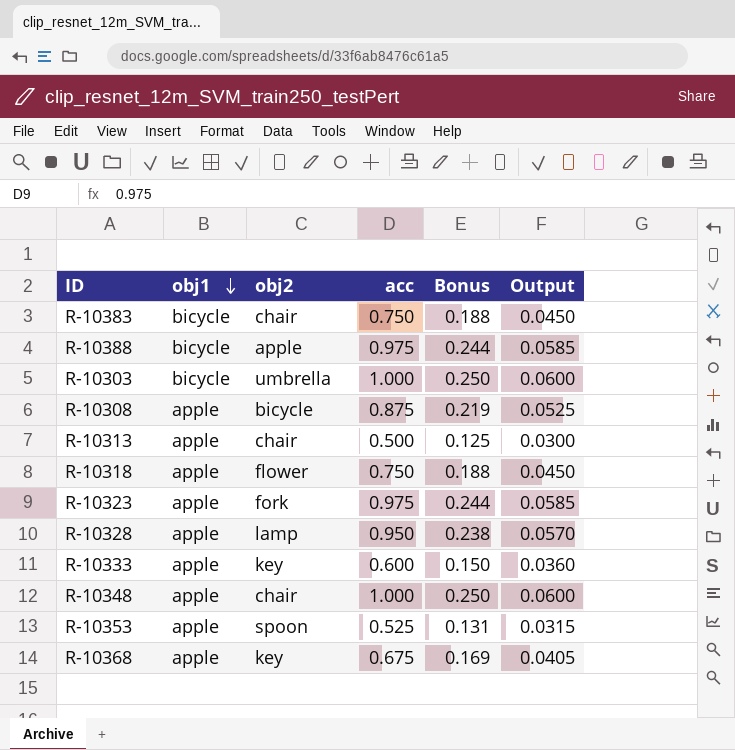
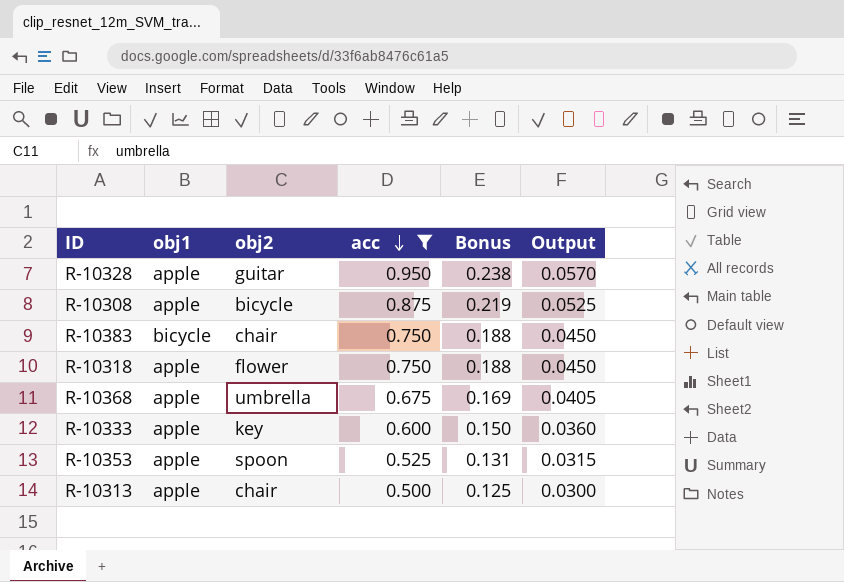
filter: none -> acc <= 0.950
row order: obj1 descending -> acc descending
R-10328 | obj2: lamp -> guitar
R-10368 | obj2: key -> umbrella

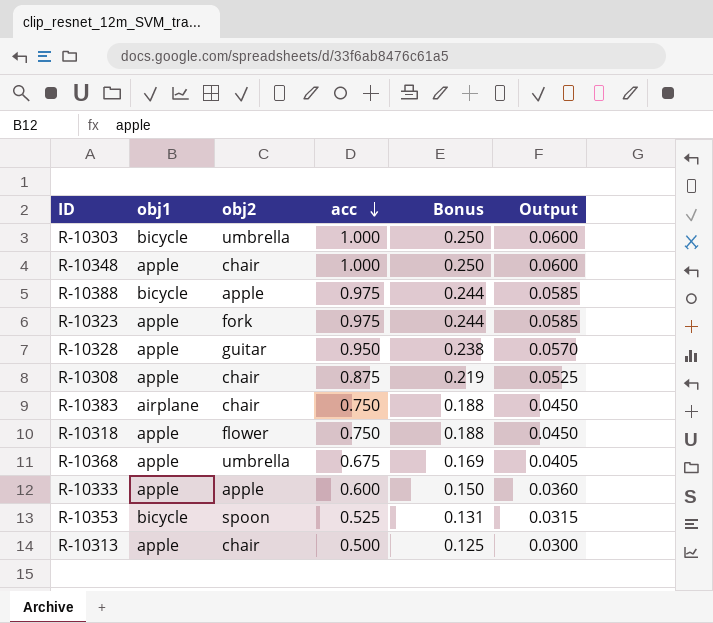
filter: acc <= 0.950 -> none
R-10308 | obj2: bicycle -> chair
R-10383 | obj1: bicycle -> airplane
R-10333 | obj2: key -> apple
R-10353 | obj1: apple -> bicycle

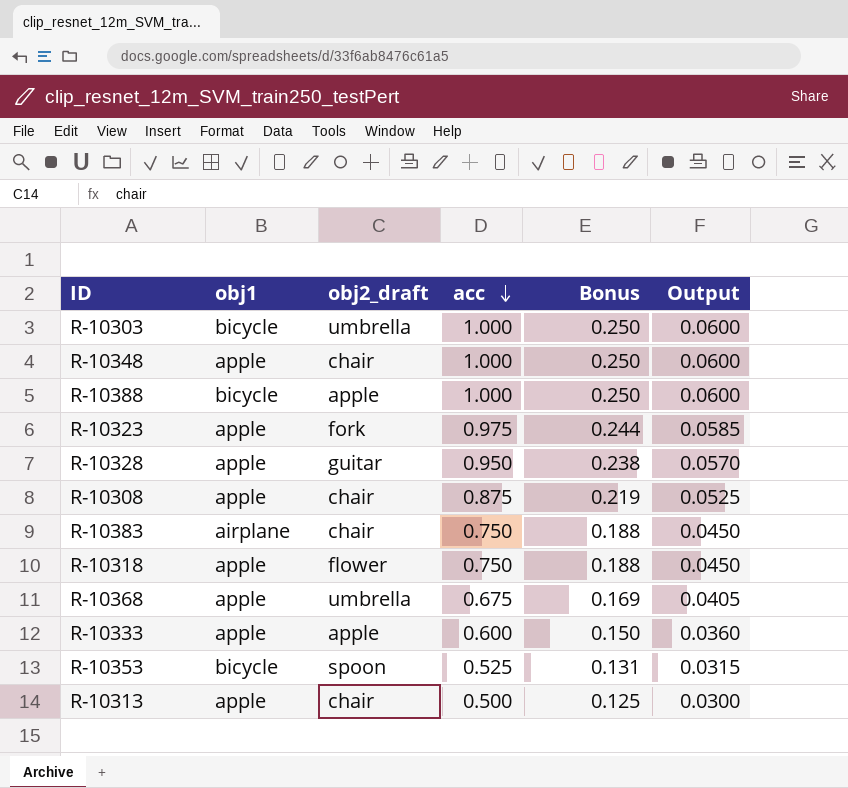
column name: obj2 -> obj2_draft
R-10388 | acc: 0.975 -> 1.000
R-10388 | Bonus: 0.244 -> 0.250
R-10388 | Output: 0.0585 -> 0.0600

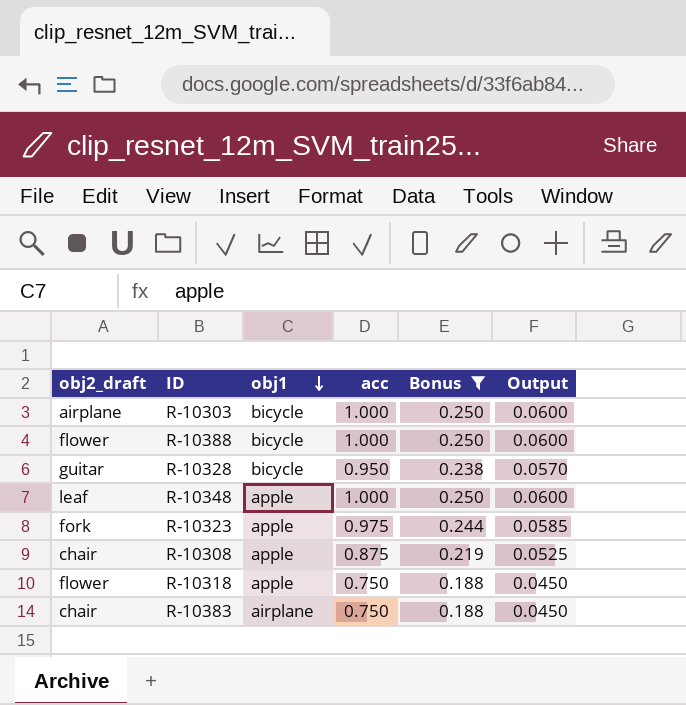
filter: none -> Bonus >= 0.188
row order: acc descending -> obj1 descending
column obj2_draft | position: 3 -> 1
R-10303 | obj2_draft: umbrella -> airplane
R-10388 | obj2_draft: apple -> flower
R-10328 | obj1: apple -> bicycle
R-10348 | obj2_draft: chair -> leaf

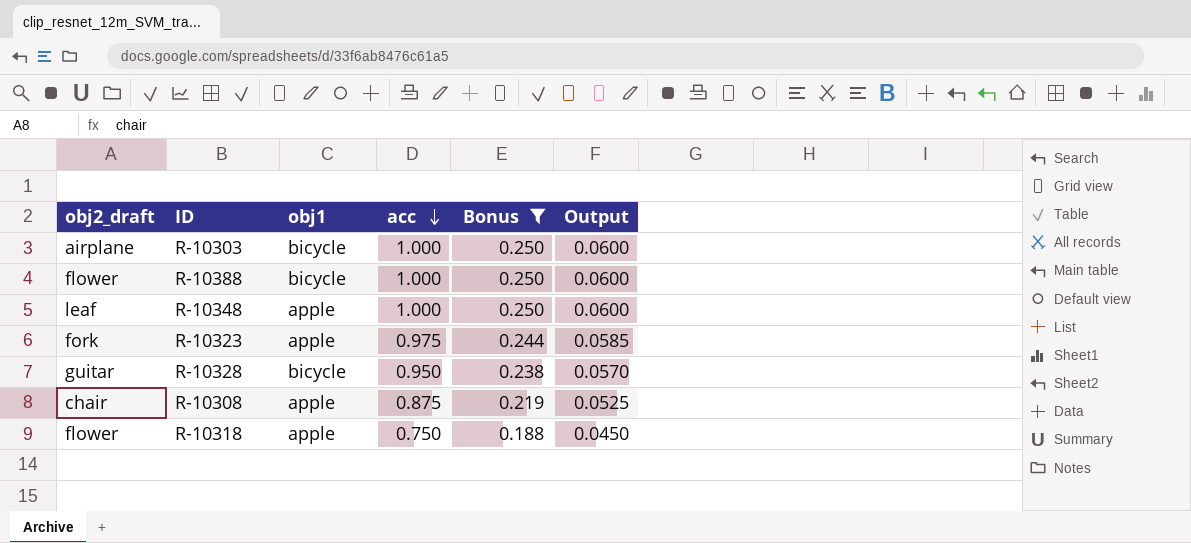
row order: obj1 descending -> acc descending
row R-10383: chair | airplane | 0.750 | 0.188 | 0.0450 -> none

